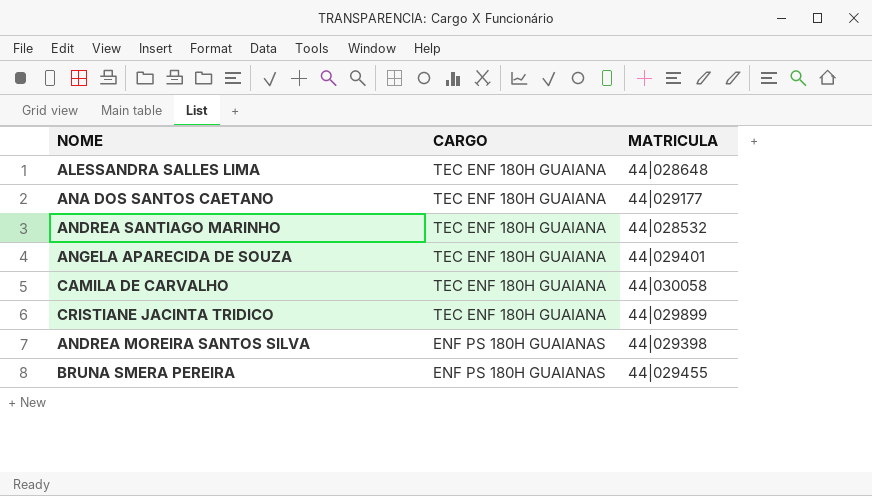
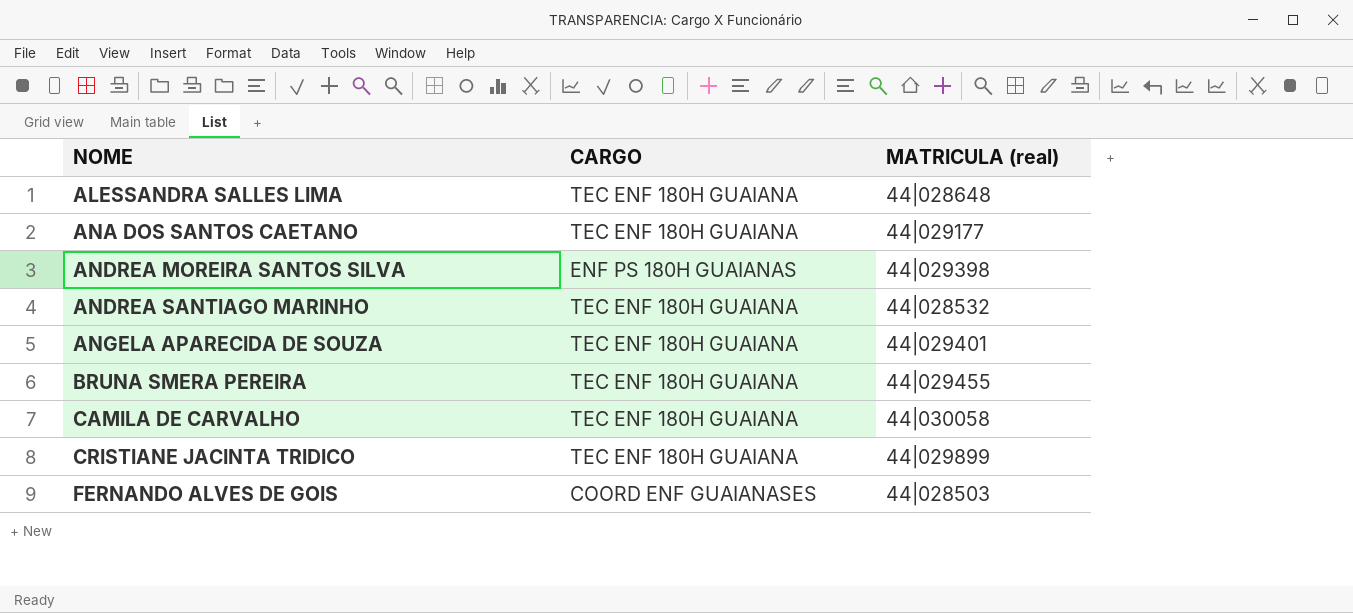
row order: CARGO descending -> NOME ascending
column name: MATRICULA -> MATRICULA (real)
BRUNA SMERA PEREIRA | CARGO: ENF PS 180H GUAIANAS -> TEC ENF 180H GUAIANA
row FERNANDO ALVES DE GOIS: none -> COORD ENF GUAIANASES | 44|028503

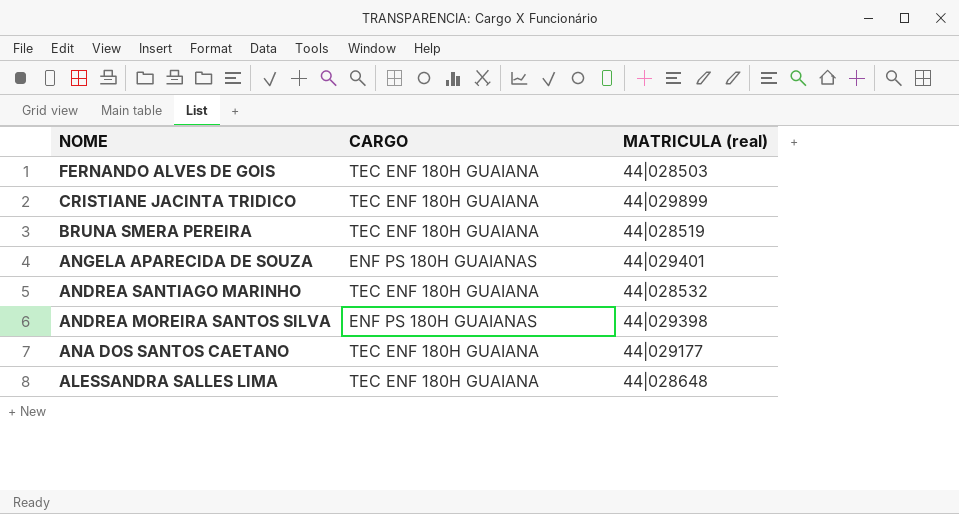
row order: NOME ascending -> NOME descending
row CAMILA DE CARVALHO: TEC ENF 180H GUAIANA | 44|030058 -> none
FERNANDO ALVES DE GOIS | CARGO: COORD ENF GUAIANASES -> TEC ENF 180H GUAIANA
BRUNA SMERA PEREIRA | MATRICULA (real): 44|029455 -> 44|028519
ANGELA APARECIDA DE SOUZA | CARGO: TEC ENF 180H GUAIANA -> ENF PS 180H GUAIANAS

